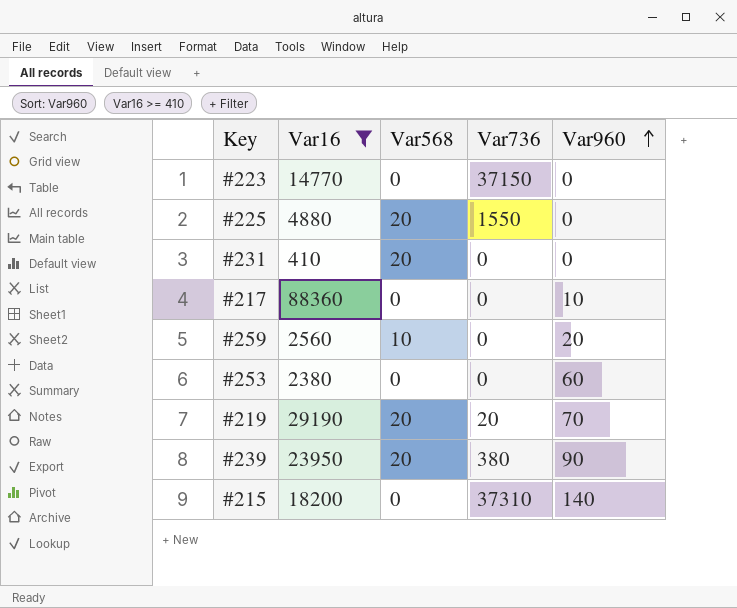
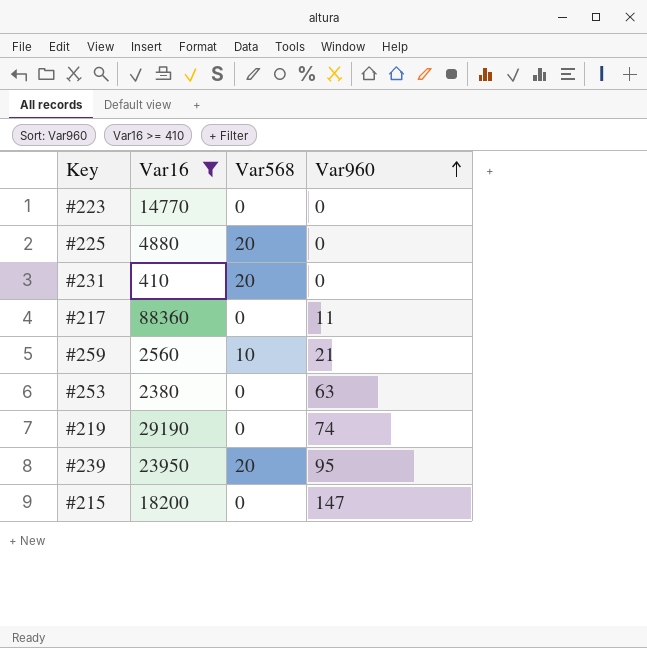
column Var736 | position: 4 -> none
#217 | Var960: 10 -> 11
#259 | Var960: 20 -> 21
#253 | Var960: 60 -> 63
#219 | Var568: 20 -> 0
#219 | Var960: 70 -> 74
#239 | Var960: 90 -> 95
#215 | Var960: 140 -> 147

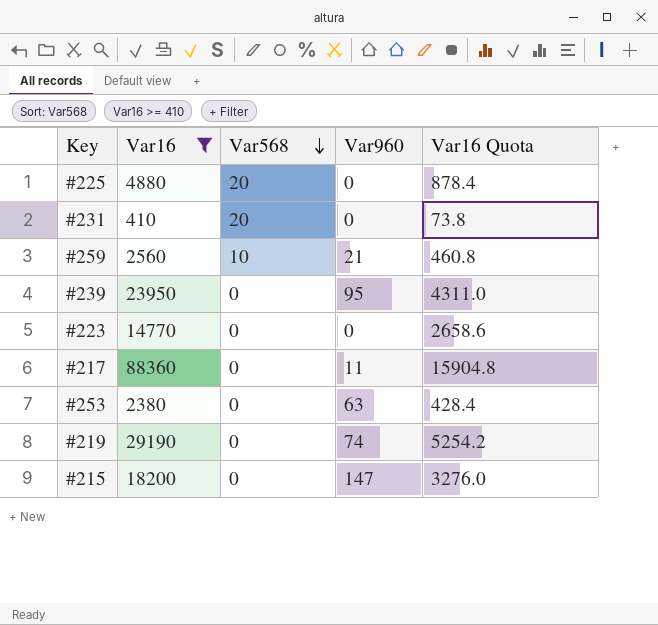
row order: Var960 ascending -> Var568 descending
column Var16 Quota | formula: none -> [Var16] * 0.18
#239 | Var568: 20 -> 0

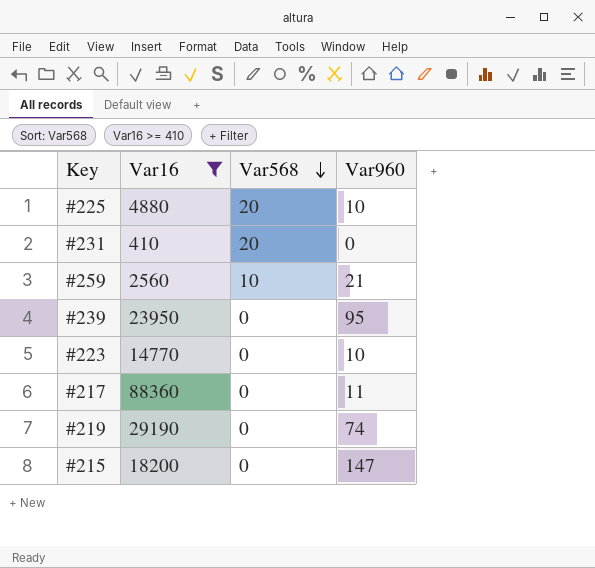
column Var16 Quota | formula: [Var16] * 0.18 -> none
row #253: 2380 | 0 | 63 | 428.4 -> none
#225 | Var960: 0 -> 10
#223 | Var960: 0 -> 10

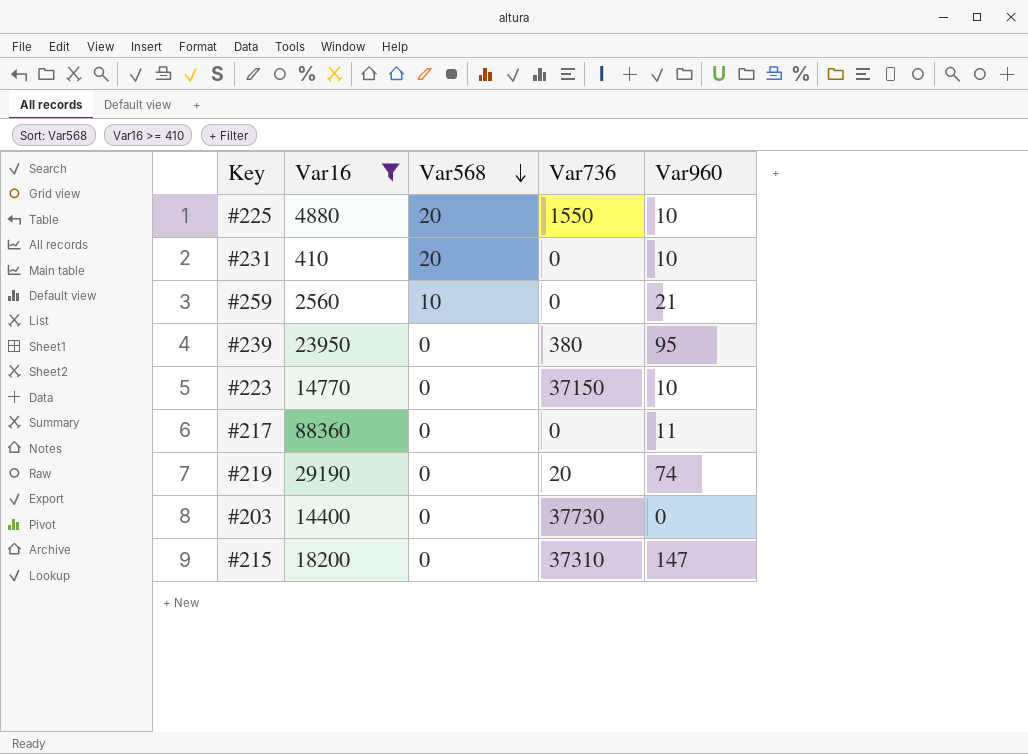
column Var736 | position: none -> 4
#231 | Var960: 0 -> 10
row #203: none -> 14400 | 0 | 37730 | 0

